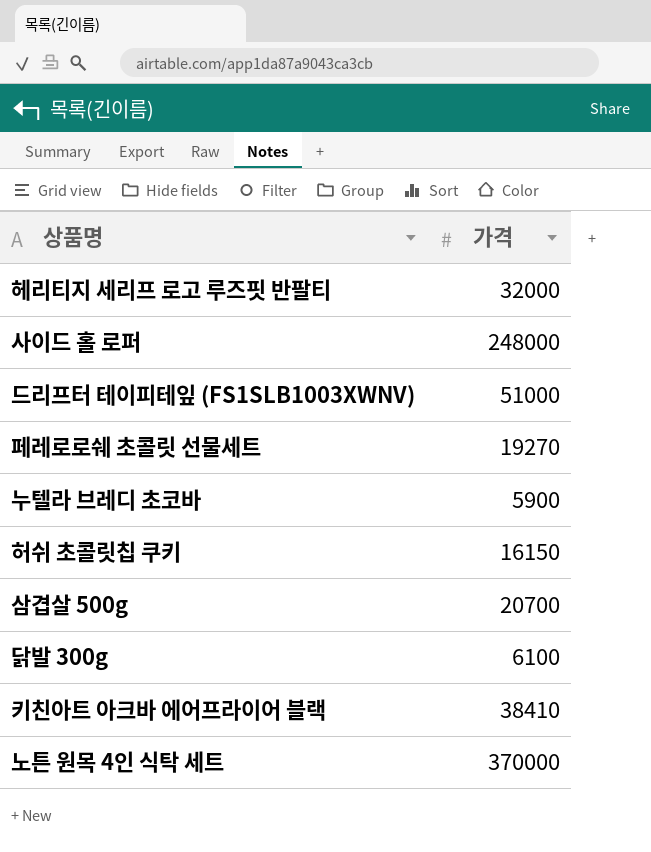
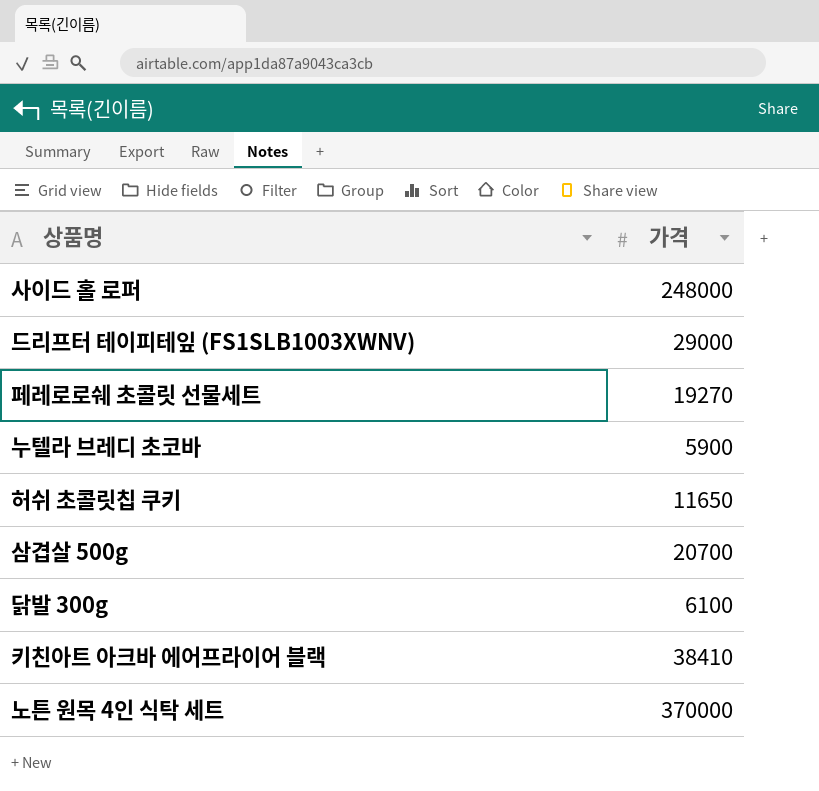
row 헤리티지 세리프 로고 루즈핏 반팔티: 32000 -> none
드리프터 테이피테잎 (FS1SLB1003XWNV) | 가격: 51000 -> 29000
허쉬 초콜릿칩 쿠키 | 가격: 16150 -> 11650

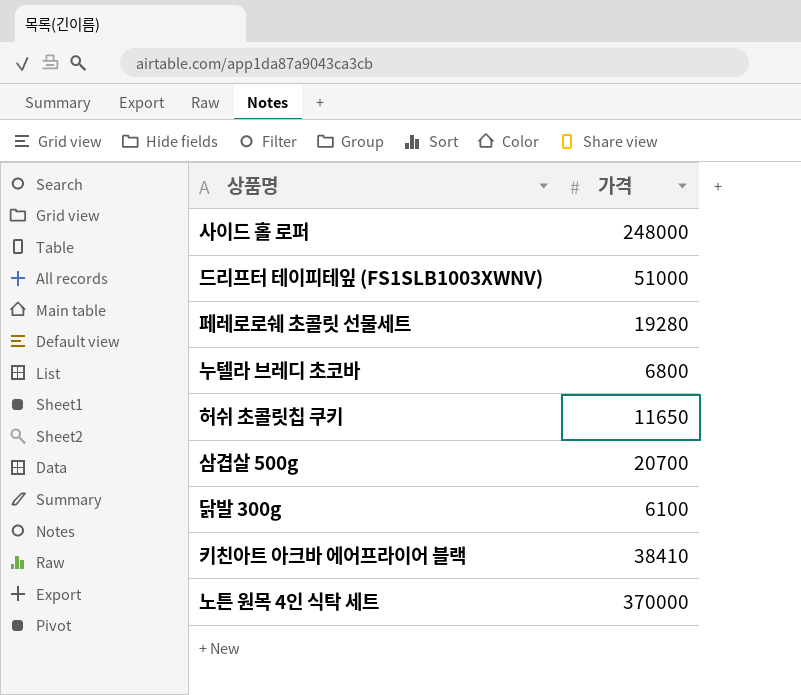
드리프터 테이피테잎 (FS1SLB1003XWNV) | 가격: 29000 -> 51000
페레로로쉐 초콜릿 선물세트 | 가격: 19270 -> 19280
누텔라 브레디 초코바 | 가격: 5900 -> 6800

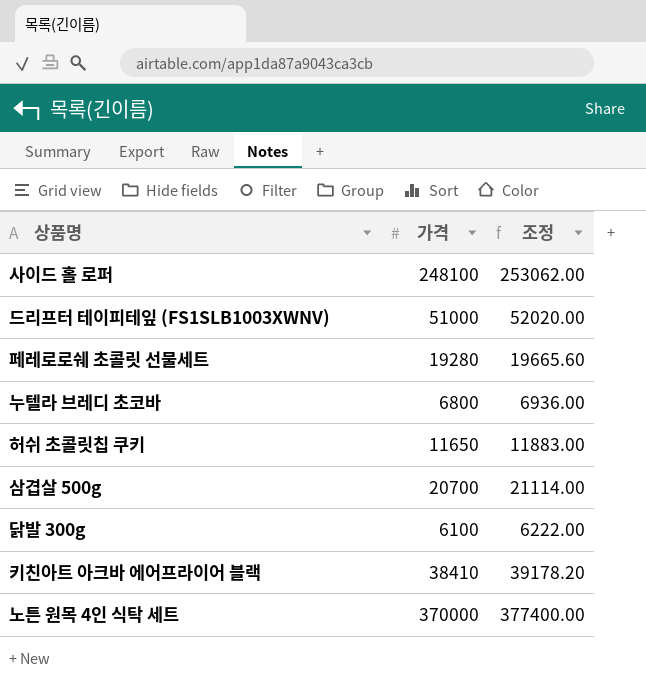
column 조정 | formula: none -> [가격] * 1.02
사이드 홀 로퍼 | 가격: 248000 -> 248100

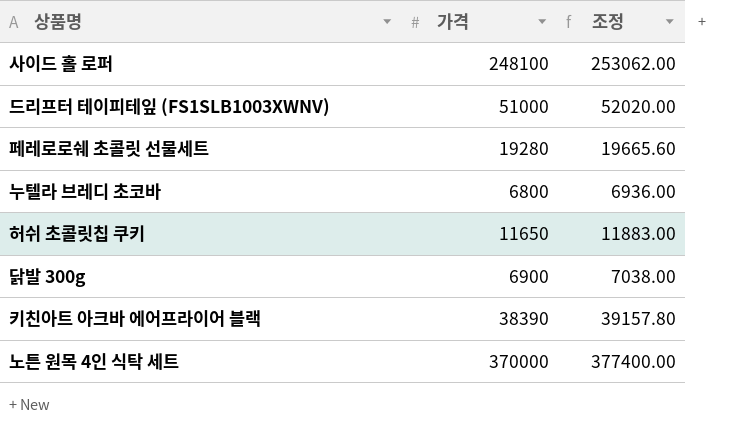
row 삼겹살 500g: 20700 | 21114.00 -> none
닭발 300g | 가격: 6100 -> 6900
닭발 300g | 조정: 6222.00 -> 7038.00
키친아트 아크바 에어프라이어 블랙 | 가격: 38410 -> 38390
키친아트 아크바 에어프라이어 블랙 | 조정: 39178.20 -> 39157.80

